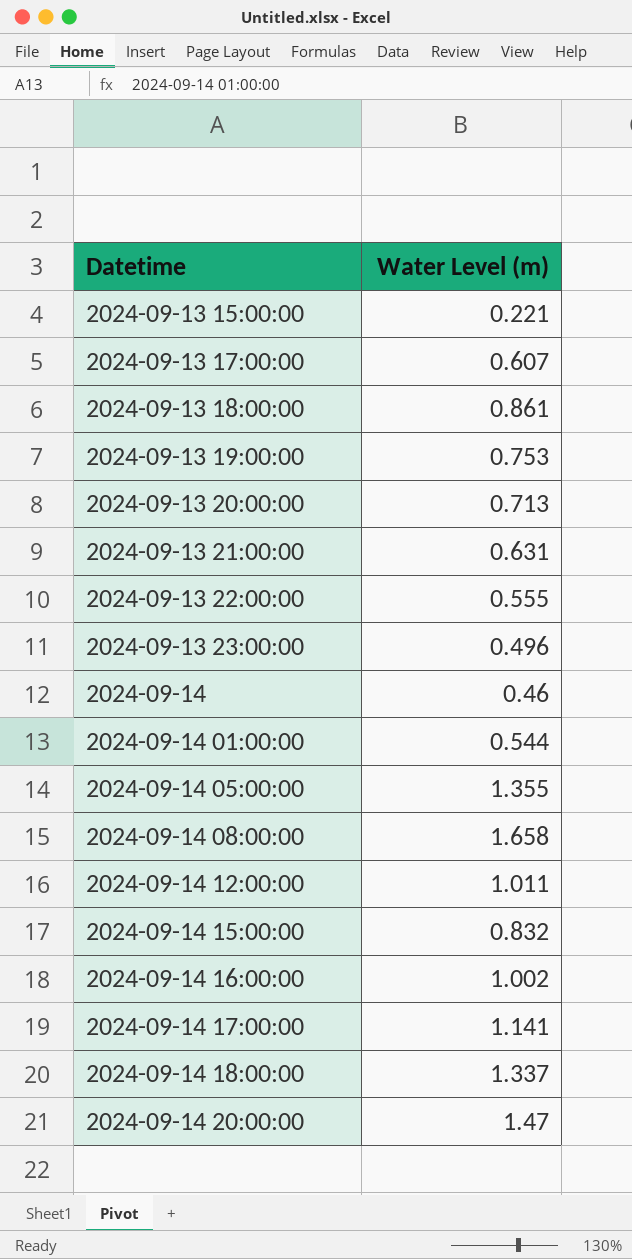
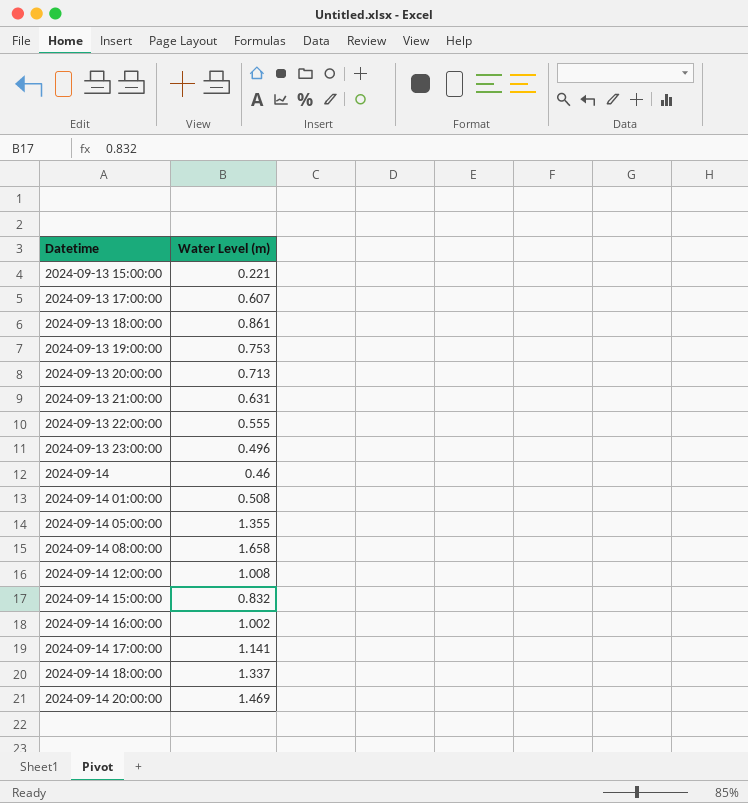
2024-09-14 01:00:00 | Water Level (m): 0.544 -> 0.508
2024-09-14 12:00:00 | Water Level (m): 1.011 -> 1.008
2024-09-14 20:00:00 | Water Level (m): 1.47 -> 1.469

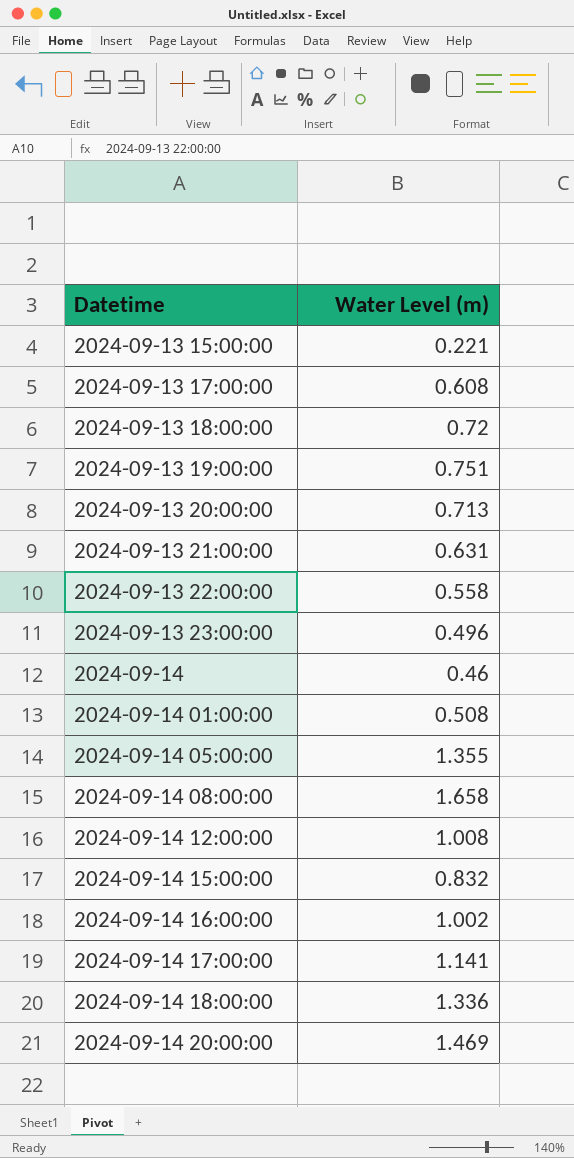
2024-09-13 17:00:00 | Water Level (m): 0.607 -> 0.608
2024-09-13 18:00:00 | Water Level (m): 0.861 -> 0.72
2024-09-13 19:00:00 | Water Level (m): 0.753 -> 0.751
2024-09-13 22:00:00 | Water Level (m): 0.555 -> 0.558
2024-09-14 18:00:00 | Water Level (m): 1.337 -> 1.336

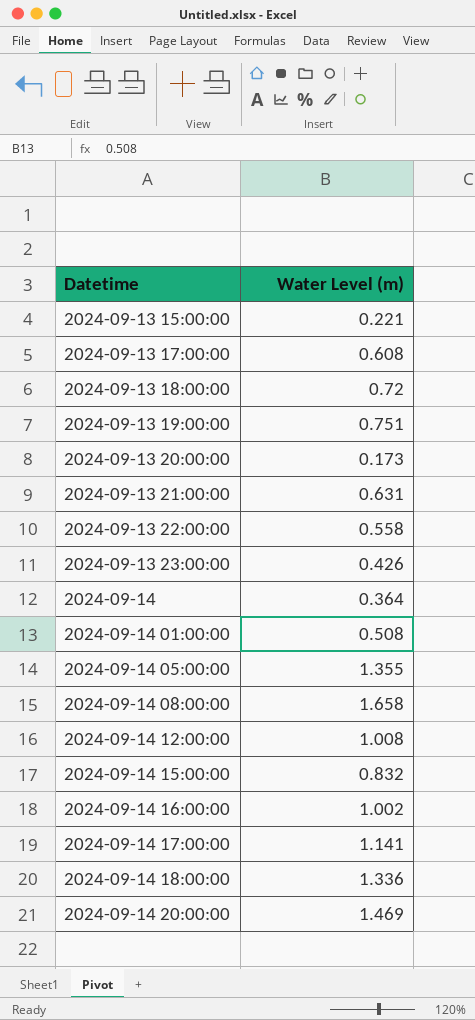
2024-09-13 20:00:00 | Water Level (m): 0.713 -> 0.173
2024-09-13 23:00:00 | Water Level (m): 0.496 -> 0.426
2024-09-14 | Water Level (m): 0.46 -> 0.364

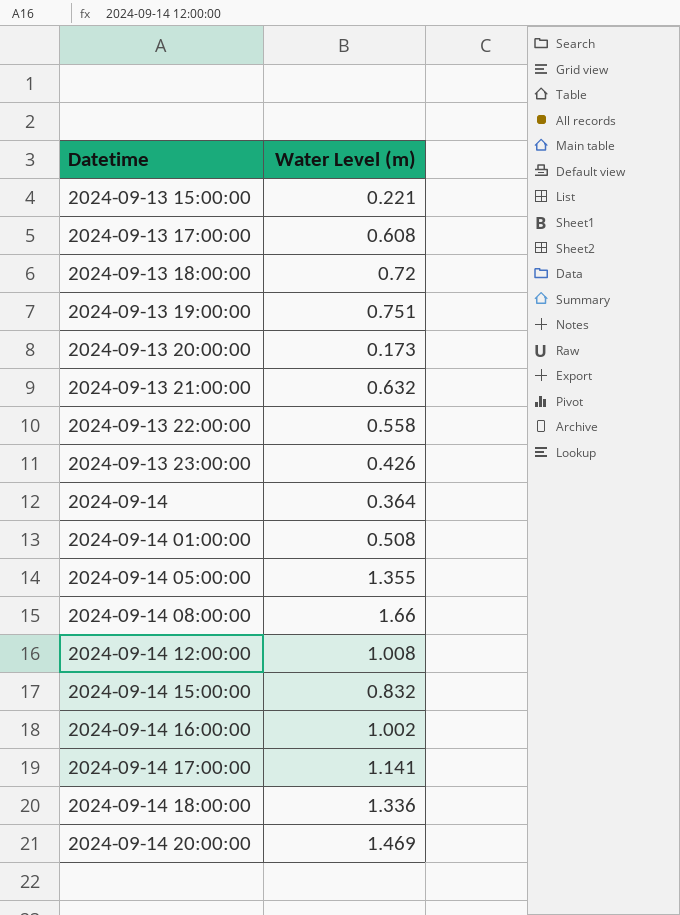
2024-09-13 21:00:00 | Water Level (m): 0.631 -> 0.632
2024-09-14 08:00:00 | Water Level (m): 1.658 -> 1.66

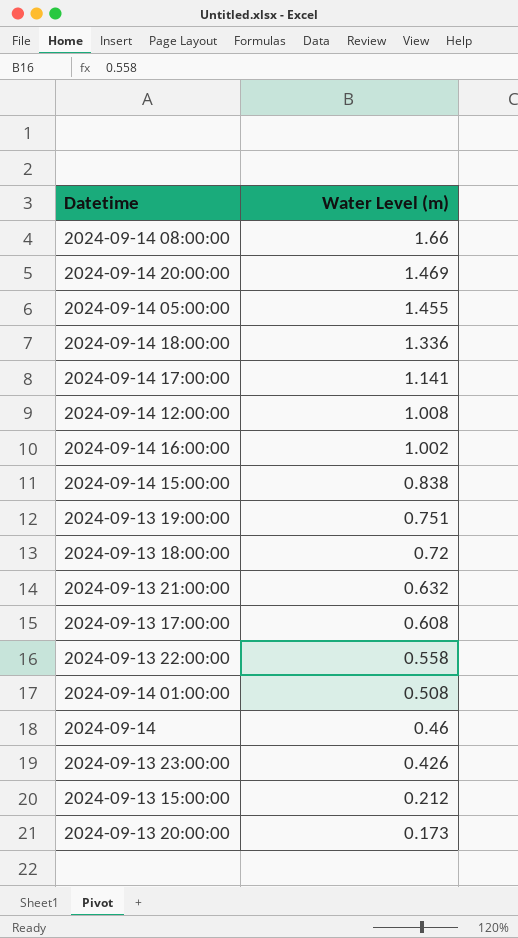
row order: Datetime ascending -> Water Level (m) descending
2024-09-14 05:00:00 | Water Level (m): 1.355 -> 1.455
2024-09-14 15:00:00 | Water Level (m): 0.832 -> 0.838
2024-09-14 | Water Level (m): 0.364 -> 0.46
2024-09-13 15:00:00 | Water Level (m): 0.221 -> 0.212

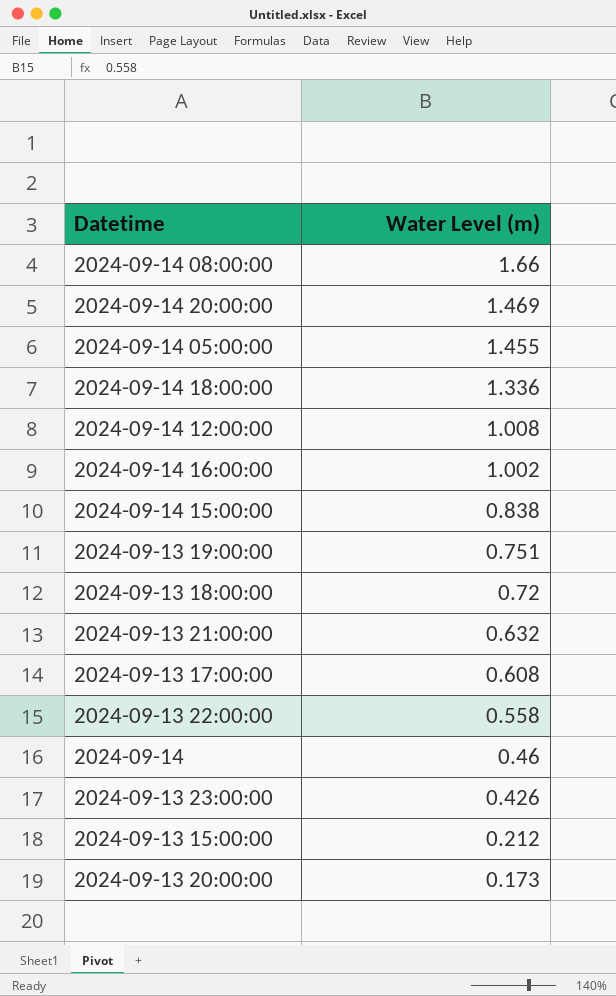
row 2024-09-14 17:00:00: 1.141 -> none
row 2024-09-14 01:00:00: 0.508 -> none

